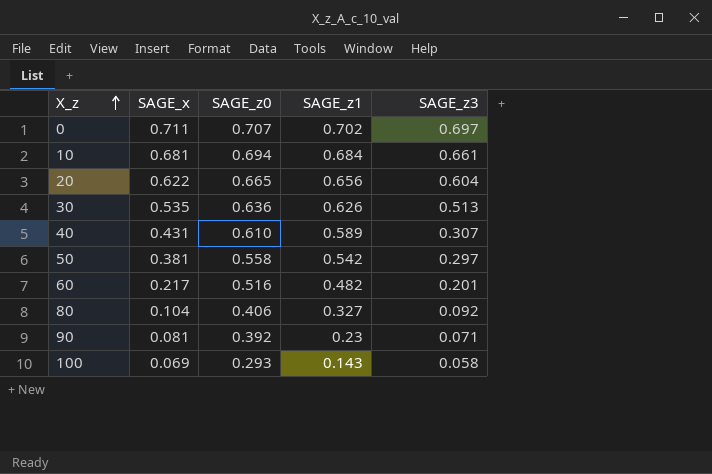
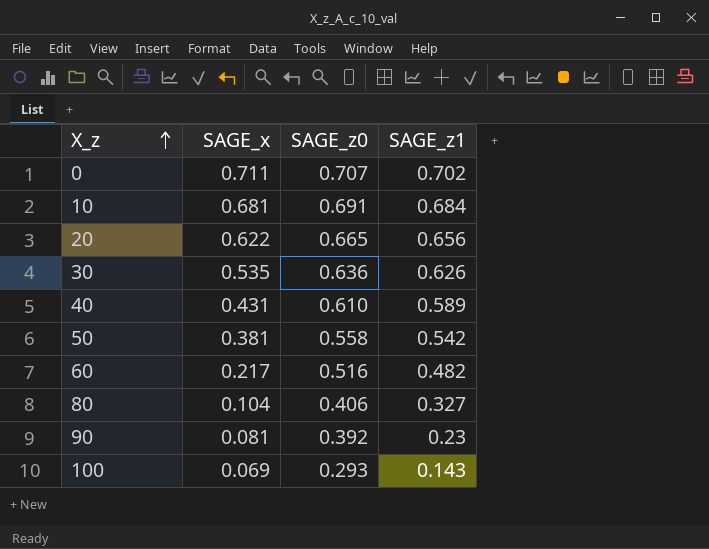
column SAGE_z3 | position: 5 -> none
10 | SAGE_z0: 0.694 -> 0.691

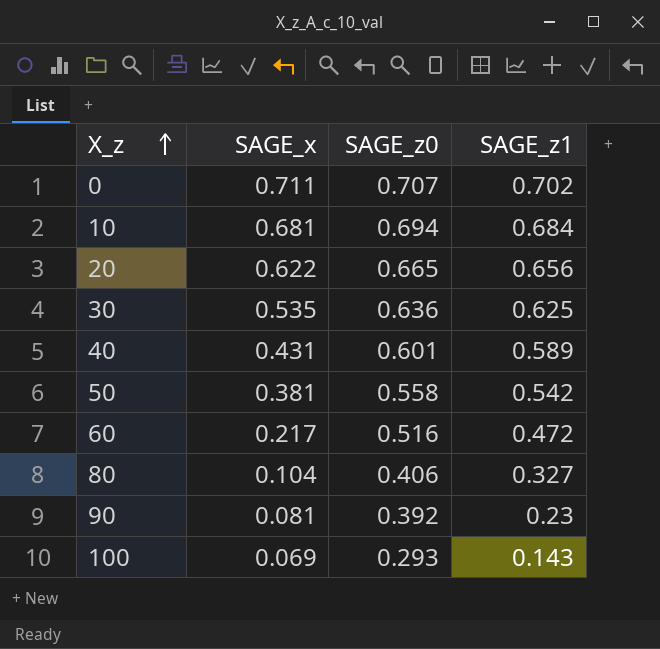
10 | SAGE_z0: 0.691 -> 0.694
30 | SAGE_z1: 0.626 -> 0.625
40 | SAGE_z0: 0.610 -> 0.601
60 | SAGE_z1: 0.482 -> 0.472

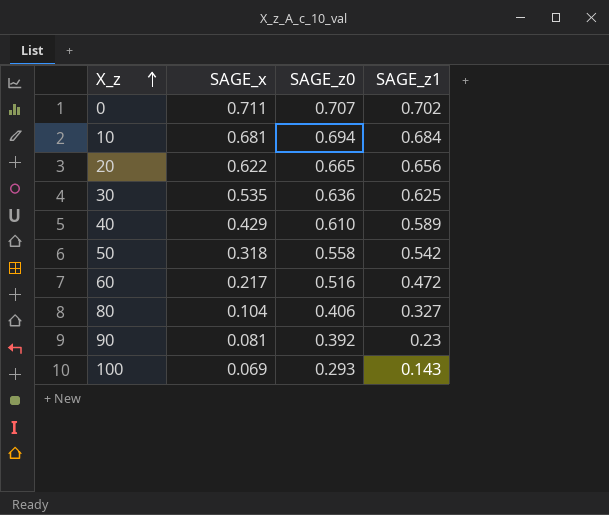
40 | SAGE_x: 0.431 -> 0.429
40 | SAGE_z0: 0.601 -> 0.610
50 | SAGE_x: 0.381 -> 0.318

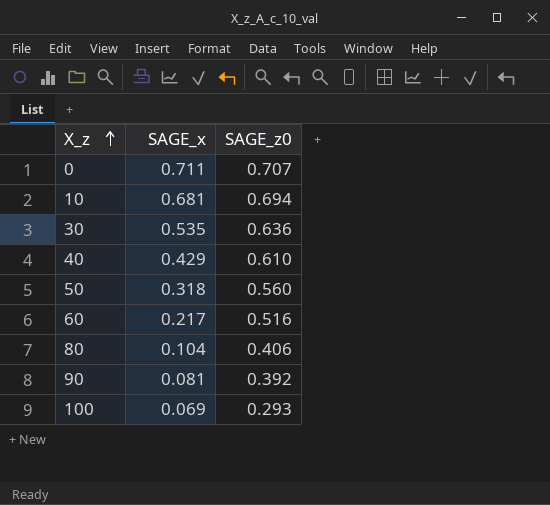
column SAGE_z1 | position: 4 -> none
row 20: 0.622 | 0.665 | 0.656 -> none
50 | SAGE_z0: 0.558 -> 0.560

